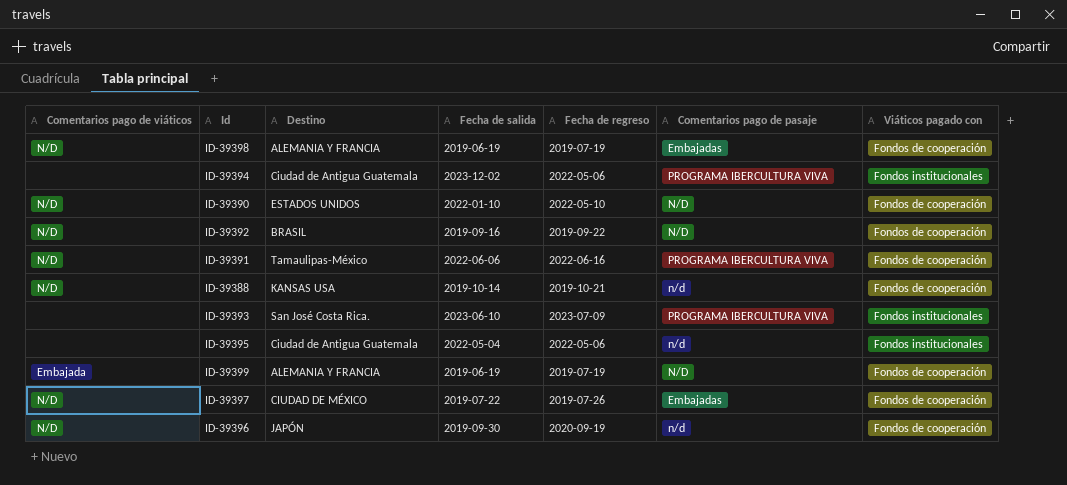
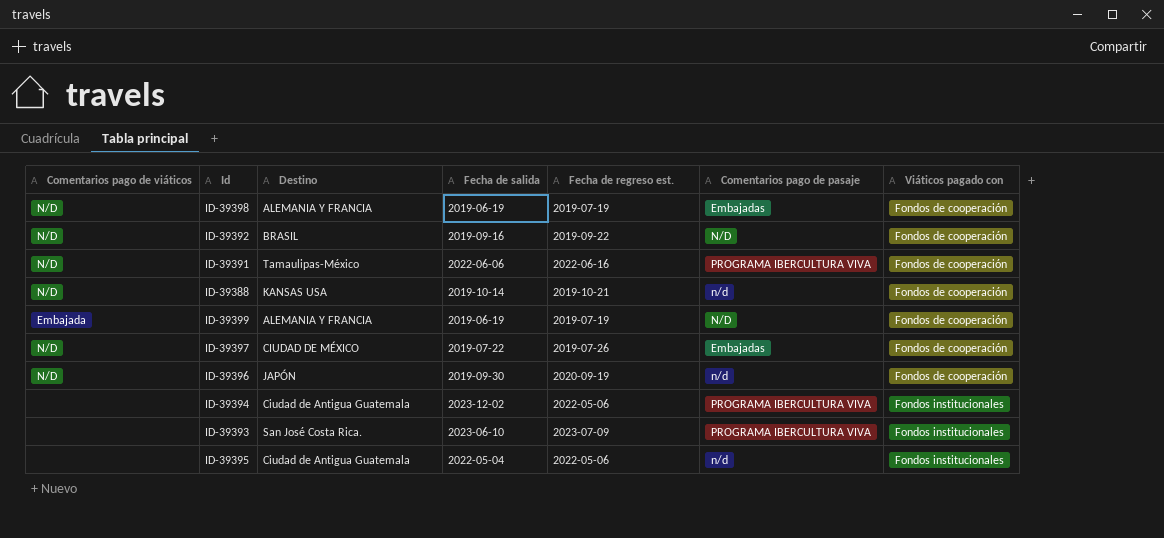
row order: none -> Viáticos pagado con ascending
column name: Fecha de regreso -> Fecha de regreso est.
row ID-39390: N/D | ESTADOS UNIDOS | 2022-01-10 | 2022-05-10 | N/D | Fondos de cooperación -> none

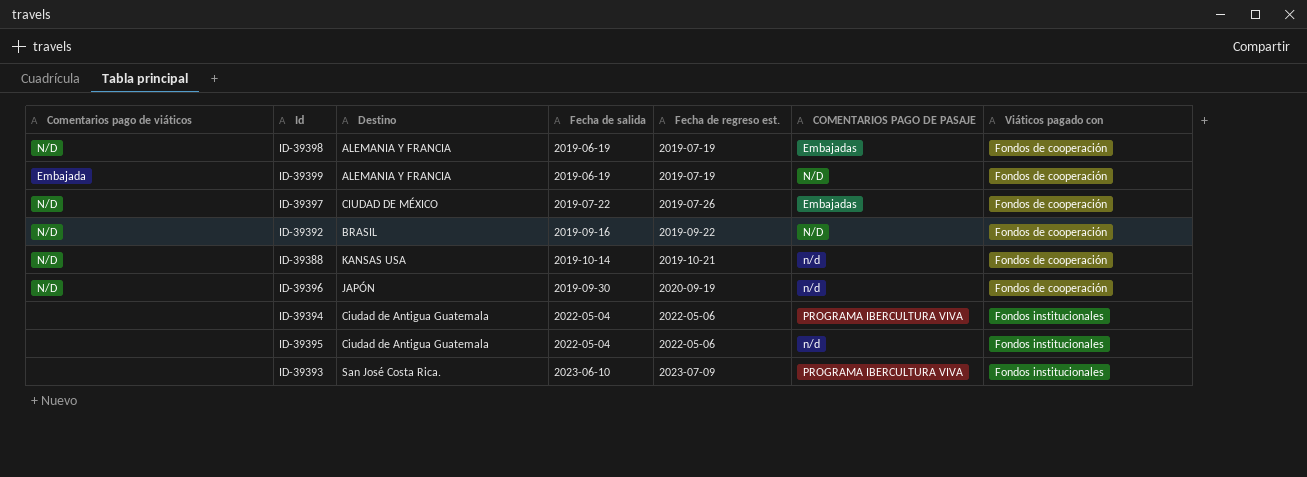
row order: Viáticos pagado con ascending -> Fecha de regreso est. ascending
column name: Comentarios pago de pasaje -> COMENTARIOS PAGO DE PASAJE
row ID-39391: N/D | Tamaulipas-México | 2022-06-06 | 2022-06-16 | PROGRAMA IBERCULTURA VIVA | Fondos de cooperación -> none
ID-39394 | Fecha de salida: 2023-12-02 -> 2022-05-04

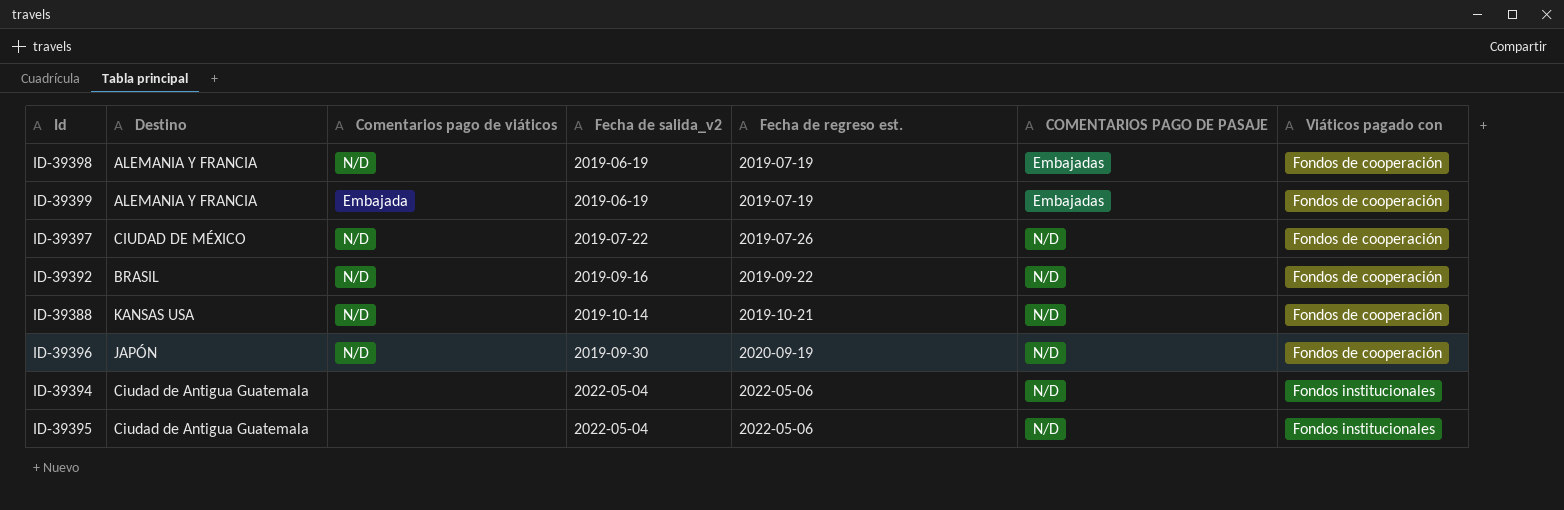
column Comentarios pago de viáticos | position: 1 -> 3
column name: Fecha de salida -> Fecha de salida_v2
row ID-39393: none | San José Costa Rica. | 2023-06-10 | 2023-07-09 | PROGRAMA IBERCULTURA VIVA | Fondos institucionales -> none
ID-39399 | COMENTARIOS PAGO DE PASAJE: N/D -> Embajadas
ID-39397 | COMENTARIOS PAGO DE PASAJE: Embajadas -> N/D
ID-39388 | COMENTARIOS PAGO DE PASAJE: n/d -> N/D
ID-39396 | COMENTARIOS PAGO DE PASAJE: n/d -> N/D
ID-39394 | COMENTARIOS PAGO DE PASAJE: PROGRAMA IBERCULTURA VIVA -> N/D
ID-39395 | COMENTARIOS PAGO DE PASAJE: n/d -> N/D

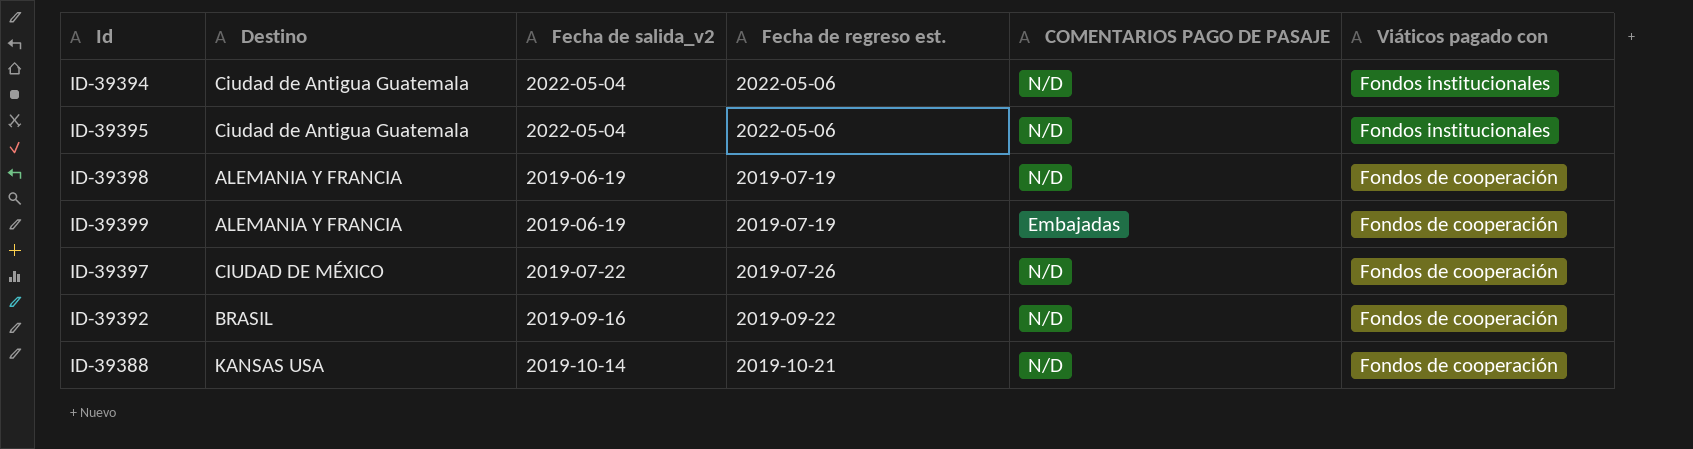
row order: Fecha de regreso est. ascending -> Viáticos pagado con descending
column Comentarios pago de viáticos | position: 3 -> none
row ID-39396: JAPÓN | N/D | 2019-09-30 | 2020-09-19 | N/D | Fondos de cooperación -> none
ID-39398 | COMENTARIOS PAGO DE PASAJE: Embajadas -> N/D

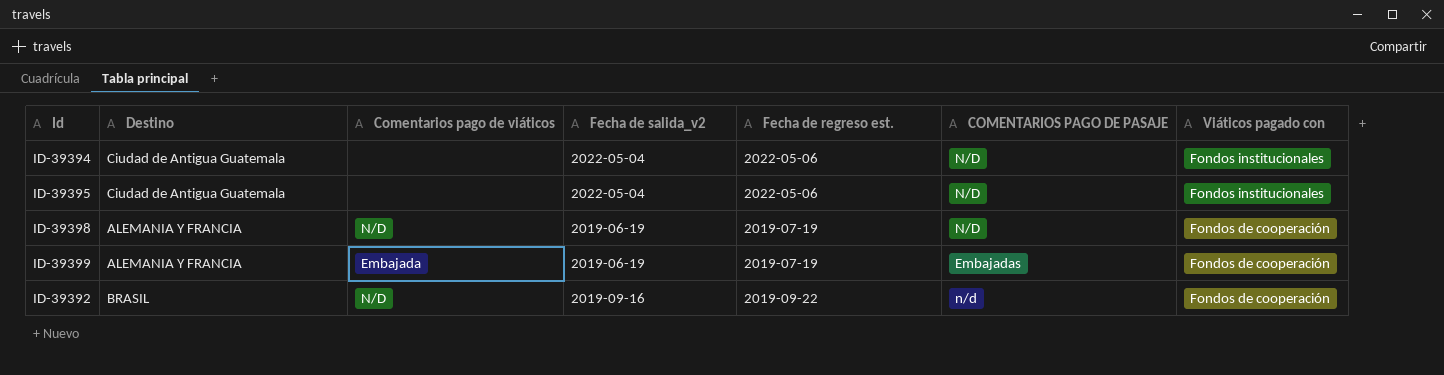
column Comentarios pago de viáticos | position: none -> 3
row ID-39397: CIUDAD DE MÉXICO | 2019-07-22 | 2019-07-26 | N/D | Fondos de cooperación -> none
row ID-39388: KANSAS USA | 2019-10-14 | 2019-10-21 | N/D | Fondos de cooperación -> none
ID-39392 | COMENTARIOS PAGO DE PASAJE: N/D -> n/d

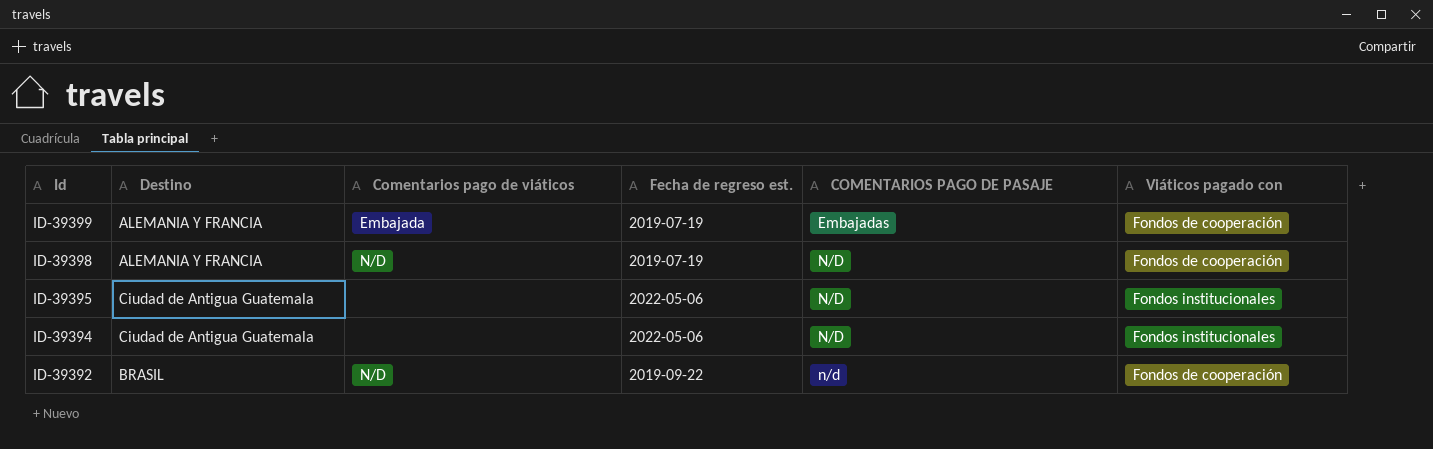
row order: Viáticos pagado con descending -> Id descending
column Fecha de salida_v2 | position: 4 -> none

